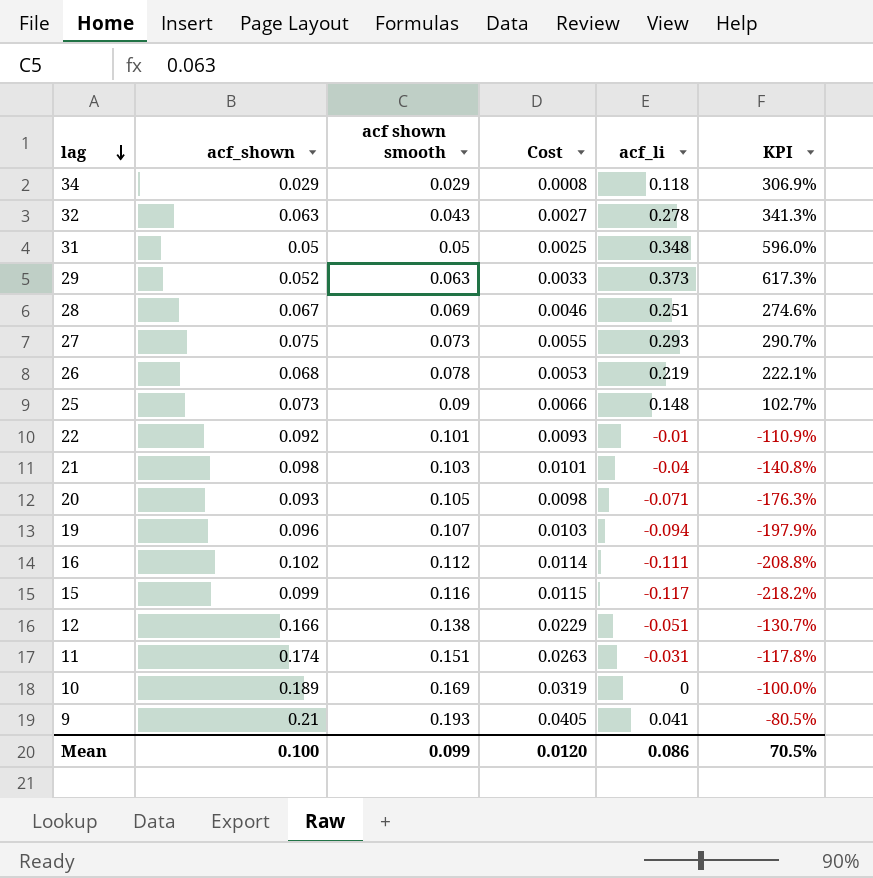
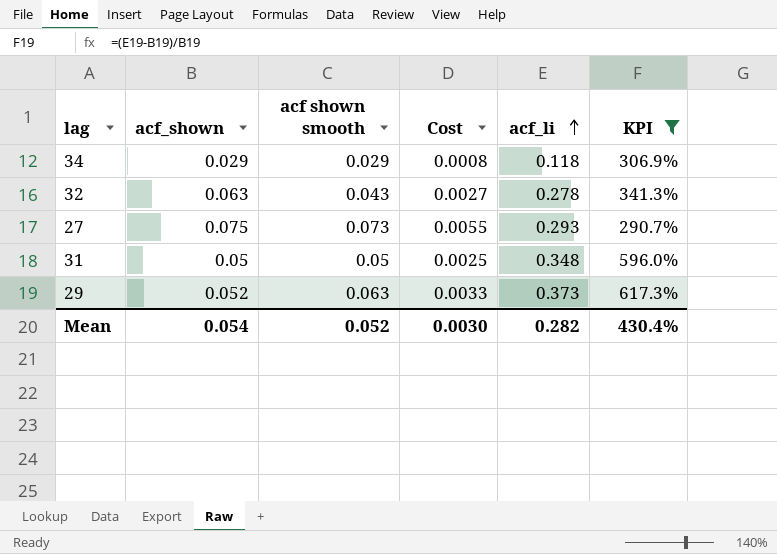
filter: none -> KPI >= 290.7%
row order: lag descending -> acf_li ascending
Mean | acf_shown: 0.100 -> 0.054
Mean | acf shown smooth: 0.099 -> 0.052
Mean | Cost: 0.0120 -> 0.0030
Mean | acf_li: 0.086 -> 0.282
Mean | KPI: 70.5% -> 430.4%

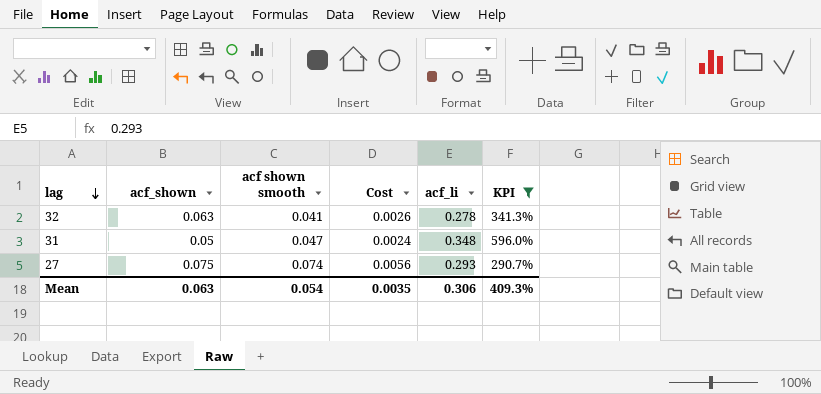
row order: acf_li ascending -> lag descending
row 34: 0.029 | 0.029 | 0.0008 | 0.118 | 306.9% -> none
row 29: 0.052 | 0.063 | 0.0033 | 0.373 | 617.3% -> none
32 | acf shown smooth: 0.043 -> 0.041
32 | Cost: 0.0027 -> 0.0026
31 | acf shown smooth: 0.05 -> 0.047
31 | Cost: 0.0025 -> 0.0024
27 | acf shown smooth: 0.073 -> 0.074
27 | Cost: 0.0055 -> 0.0056
Mean | acf_shown: 0.054 -> 0.063
Mean | acf shown smooth: 0.052 -> 0.054
Mean | Cost: 0.0030 -> 0.0035
Mean | acf_li: 0.282 -> 0.306
Mean | KPI: 430.4% -> 409.3%

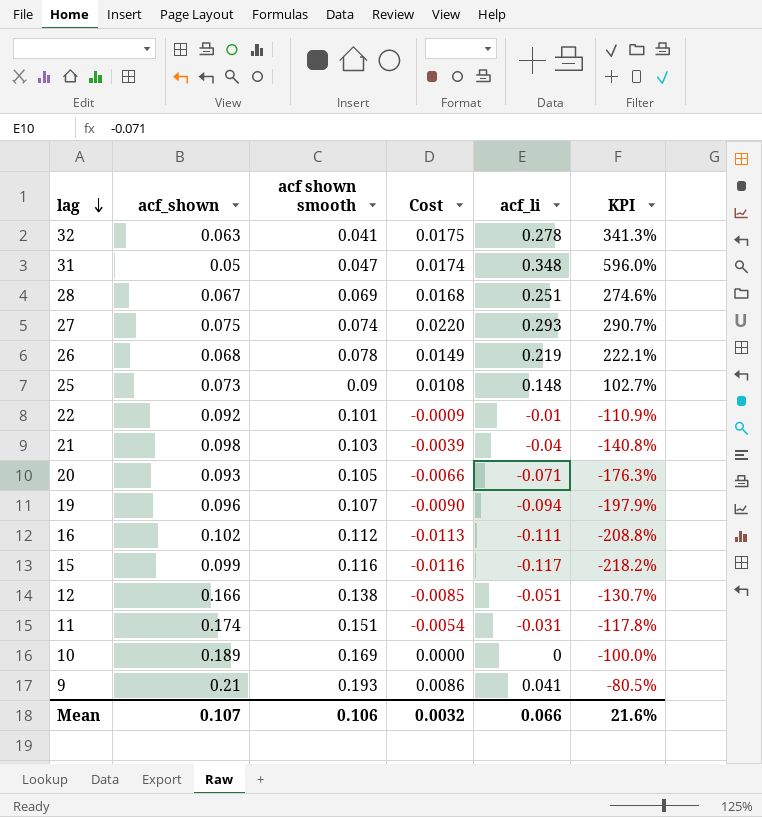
filter: KPI >= 290.7% -> none
column Cost | formula: [acf_shown] * [acf shown smooth] -> [acf_shown] * [acf_li]
Mean | acf_shown: 0.063 -> 0.107
Mean | acf shown smooth: 0.054 -> 0.106
Mean | Cost: 0.0035 -> 0.0032
Mean | acf_li: 0.306 -> 0.066
Mean | KPI: 409.3% -> 21.6%

